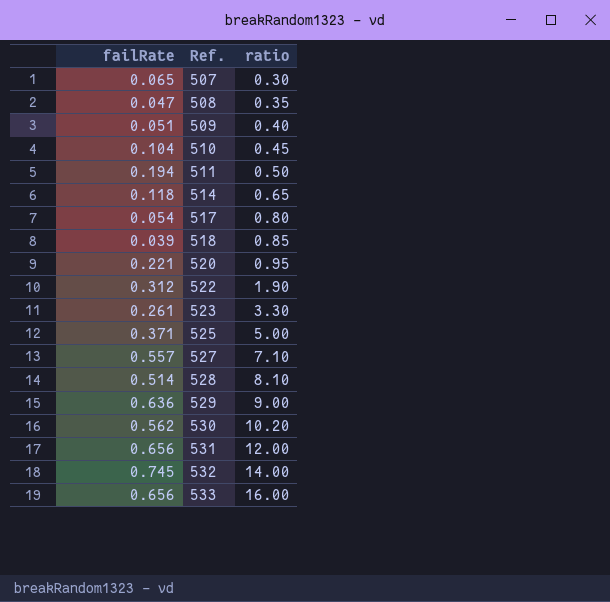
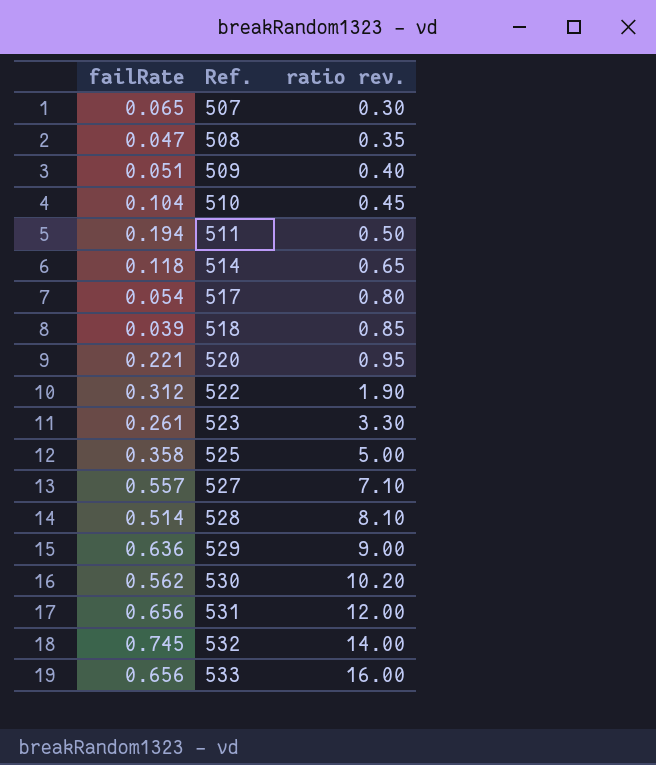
column name: ratio -> ratio rev.
525 | failRate: 0.371 -> 0.358

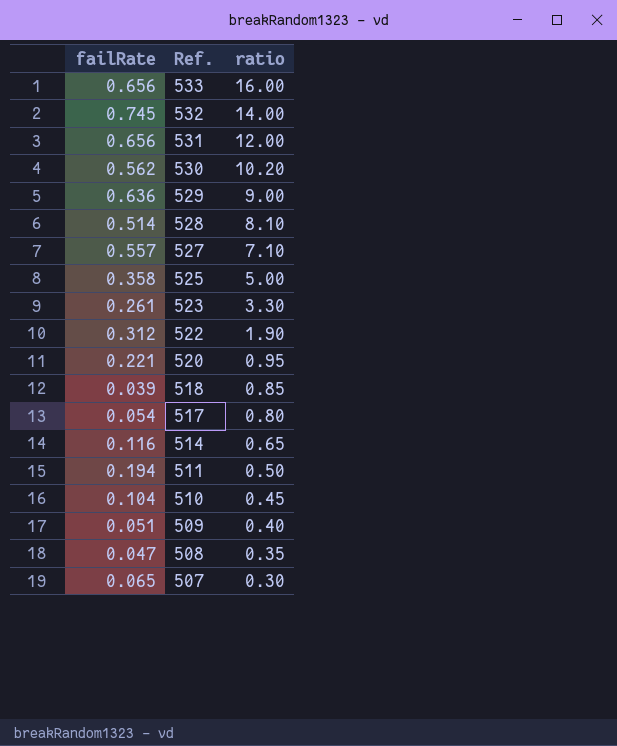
row order: Ref. ascending -> Ref. descending
column name: ratio rev. -> ratio
514 | failRate: 0.118 -> 0.116

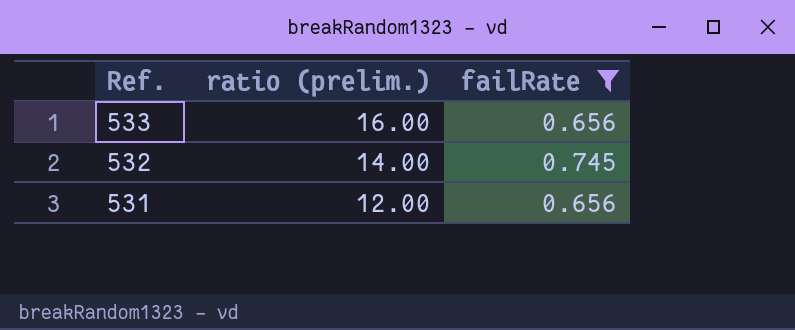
filter: none -> failRate >= 0.656
column name: ratio -> ratio (prelim.)
column failRate | position: 1 -> 3

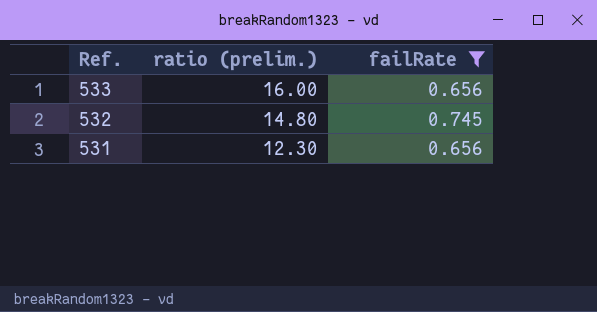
532 | ratio (prelim.): 14.00 -> 14.80
531 | ratio (prelim.): 12.00 -> 12.30

